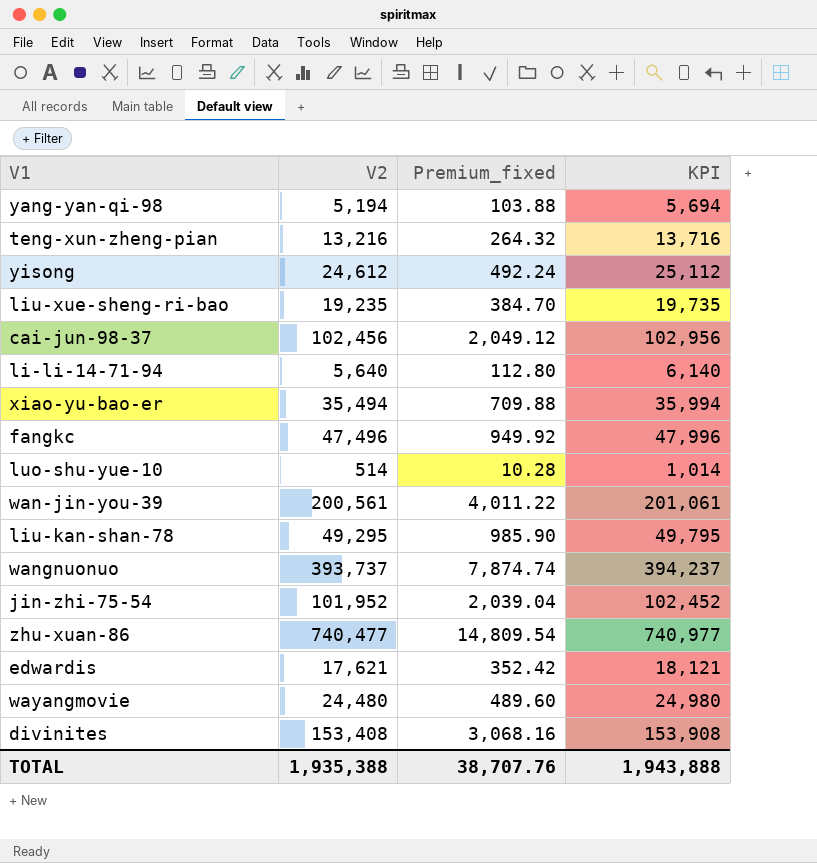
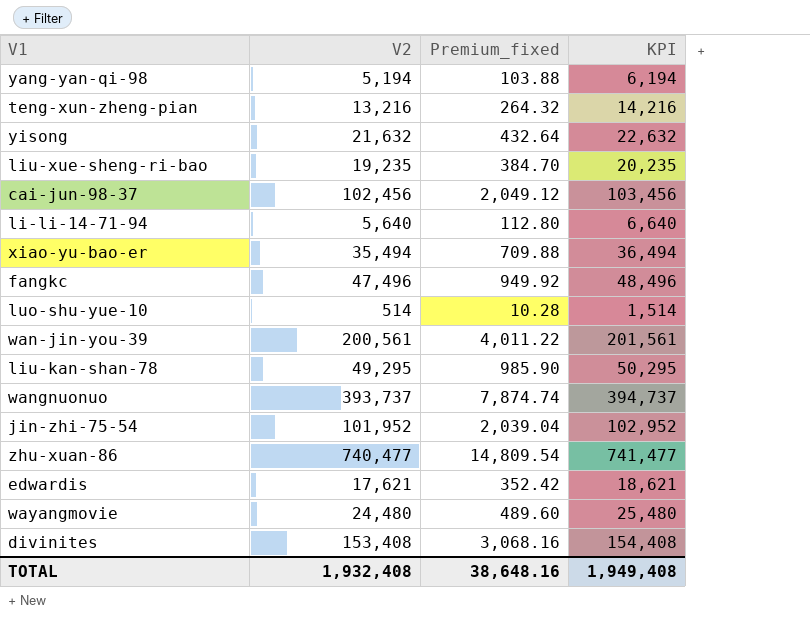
column KPI | formula: [V2] + 500 -> [V2] + 1000
yisong | V2: 24,612 -> 21,632
yisong | Premium_fixed: 492.24 -> 432.64
TOTAL | V2: 1,935,388 -> 1,932,408
TOTAL | Premium_fixed: 38,707.76 -> 38,648.16
TOTAL | KPI: 1,943,888 -> 1,949,408

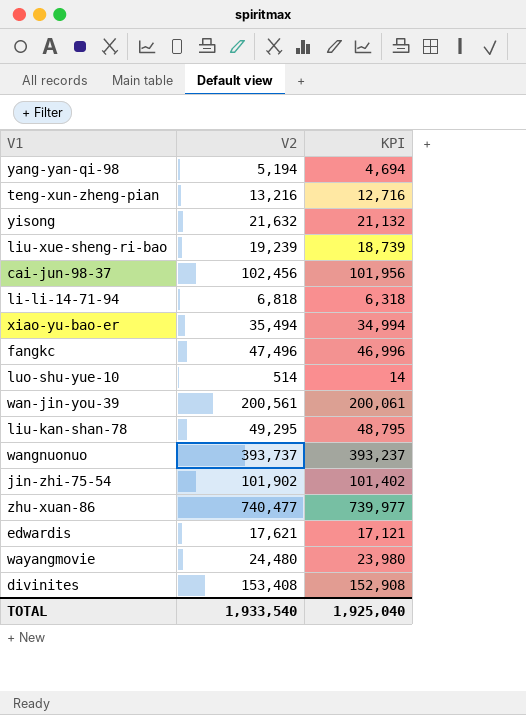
column Premium_fixed | formula: [V2] * 0.02 -> none
column KPI | formula: [V2] + 1000 -> [V2] - 500
liu-xue-sheng-ri-bao | V2: 19,235 -> 19,239
li-li-14-71-94 | V2: 5,640 -> 6,818
jin-zhi-75-54 | V2: 101,952 -> 101,902
TOTAL | V2: 1,932,408 -> 1,933,540
TOTAL | KPI: 1,949,408 -> 1,925,040

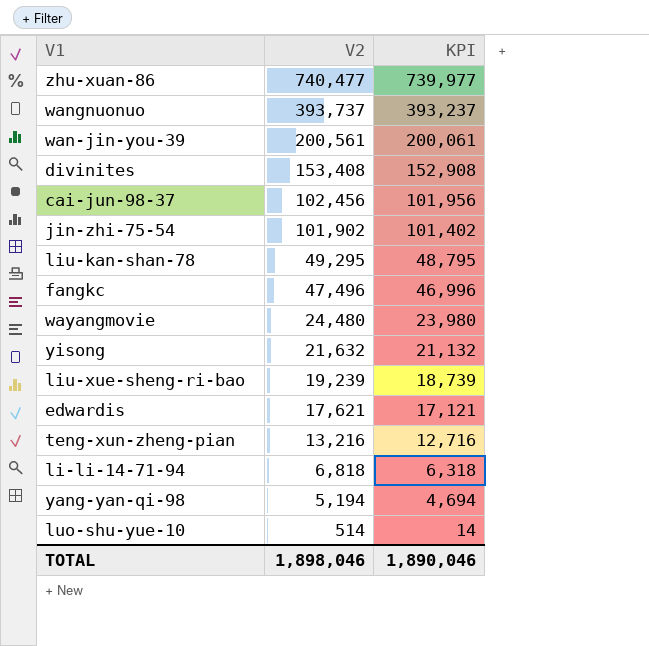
row order: none -> V2 descending
row xiao-yu-bao-er: 35,494 | 34,994 -> none
TOTAL | V2: 1,933,540 -> 1,898,046
TOTAL | KPI: 1,925,040 -> 1,890,046

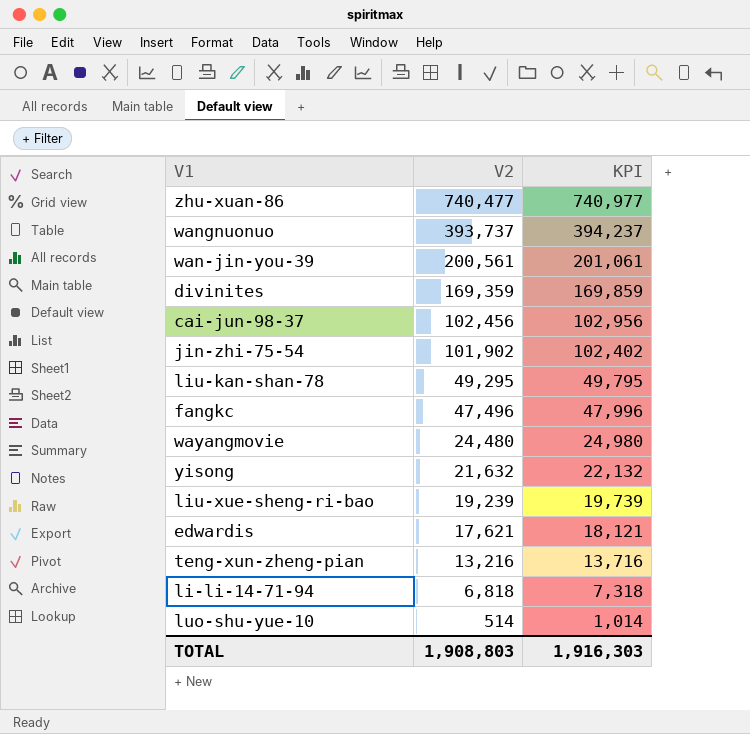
column KPI | formula: [V2] - 500 -> [V2] + 500
row yang-yan-qi-98: 5,194 | 4,694 -> none
divinites | V2: 153,408 -> 169,359
TOTAL | V2: 1,898,046 -> 1,908,803
TOTAL | KPI: 1,890,046 -> 1,916,303

